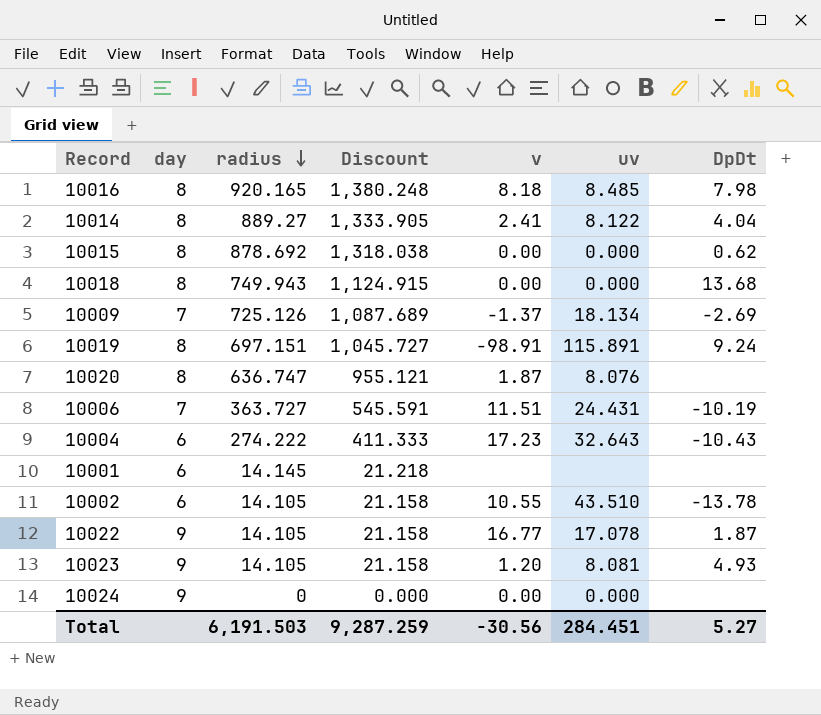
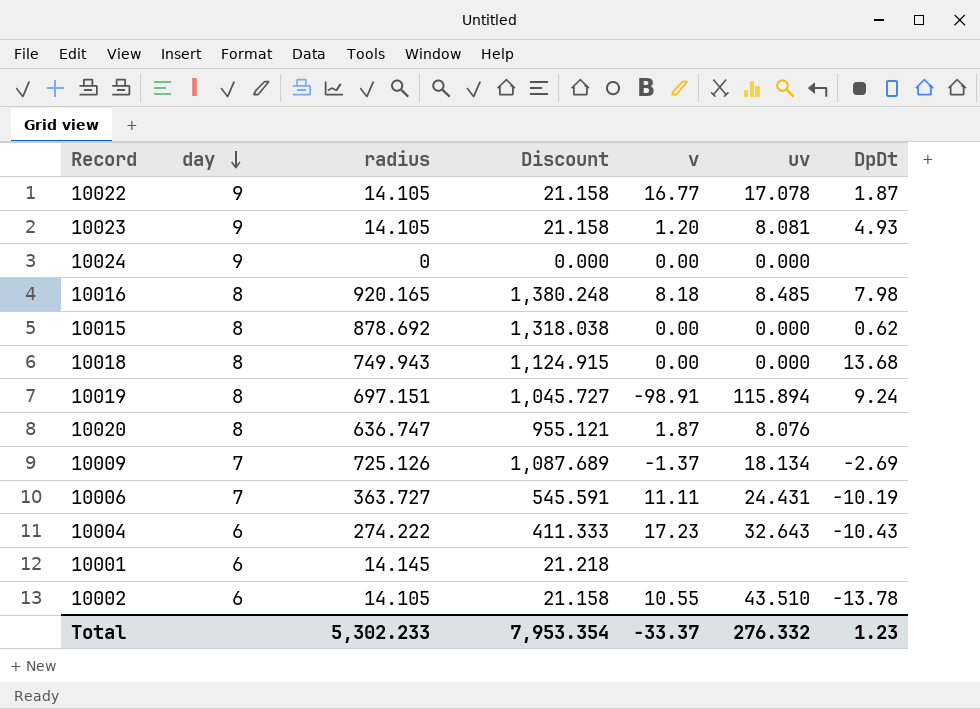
row order: radius descending -> day descending
row 10014: 8 | 889.27 | 1,333.905 | 2.41 | 8.122 | 4.04 -> none
10019 | uv: 115.891 -> 115.894
10006 | v: 11.51 -> 11.11
Total | radius: 6,191.503 -> 5,302.233
Total | Discount: 9,287.259 -> 7,953.354
Total | v: -30.56 -> -33.37
Total | uv: 284.451 -> 276.332
Total | DpDt: 5.27 -> 1.23

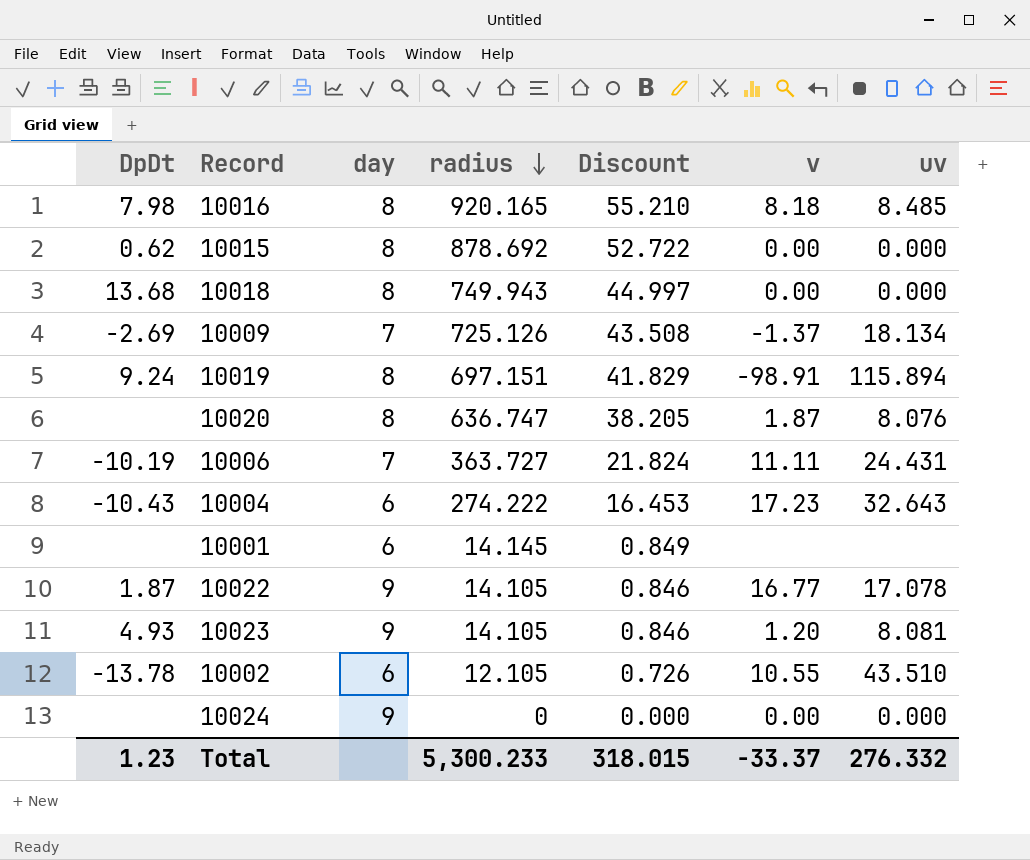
row order: day descending -> radius descending
column DpDt | position: 7 -> 1
column Discount | formula: [radius] * 1.5 -> [radius] * 0.06
10002 | radius: 14.105 -> 12.105
Total | radius: 5,302.233 -> 5,300.233
Total | Discount: 7,953.354 -> 318.015

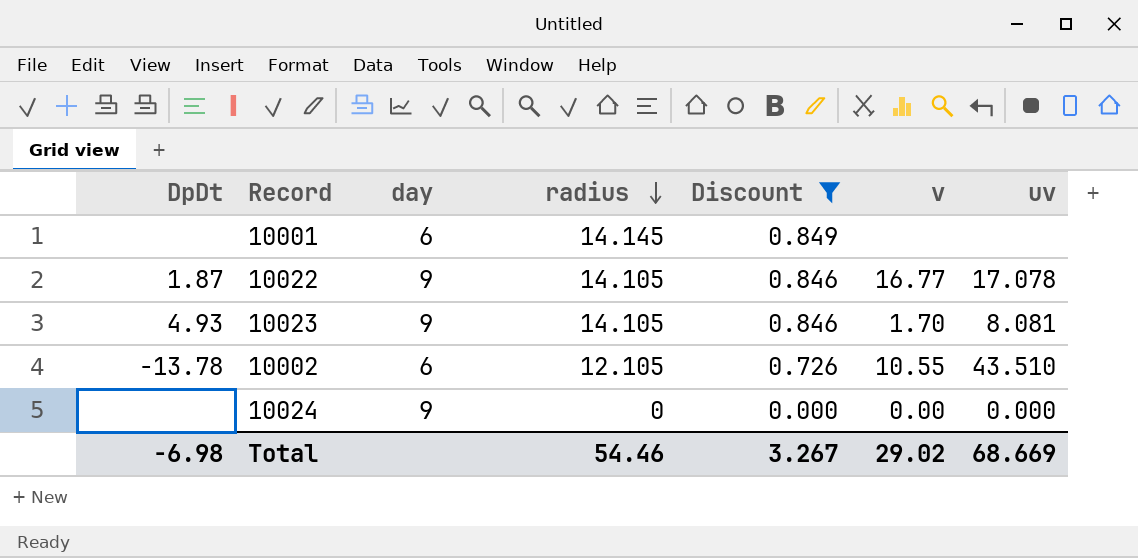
filter: none -> Discount <= 0.849
10023 | v: 1.20 -> 1.70
Total | DpDt: 1.23 -> -6.98
Total | radius: 5,300.233 -> 54.46
Total | Discount: 318.015 -> 3.267
Total | v: -33.37 -> 29.02
Total | uv: 276.332 -> 68.669

